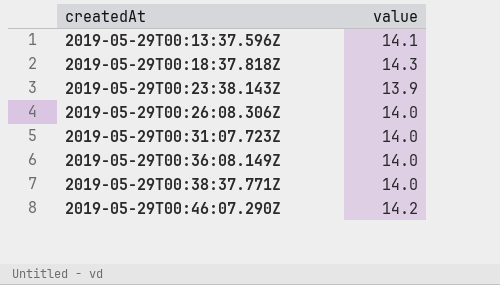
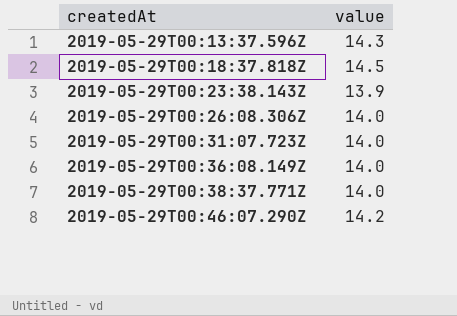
2019-05-29T00:13:37.596Z | value: 14.1 -> 14.3
2019-05-29T00:18:37.818Z | value: 14.3 -> 14.5

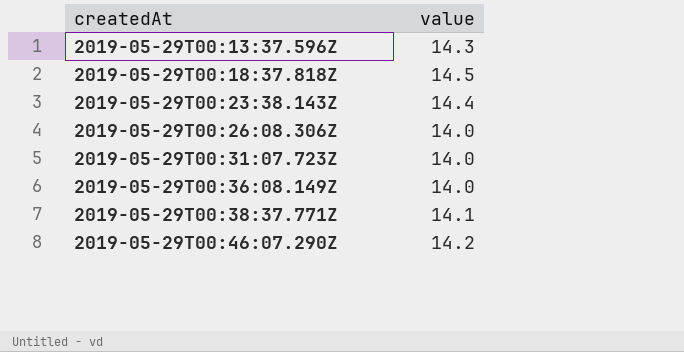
2019-05-29T00:23:38.143Z | value: 13.9 -> 14.4
2019-05-29T00:38:37.771Z | value: 14.0 -> 14.1

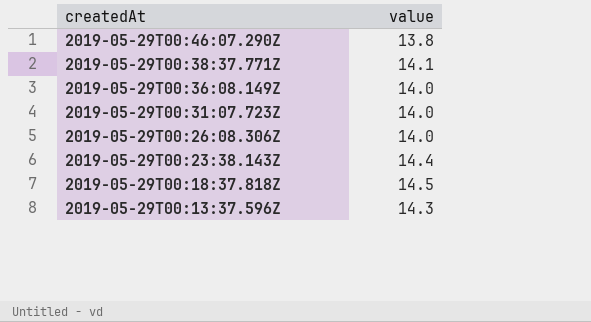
row order: createdAt ascending -> createdAt descending
2019-05-29T00:46:07.290Z | value: 14.2 -> 13.8

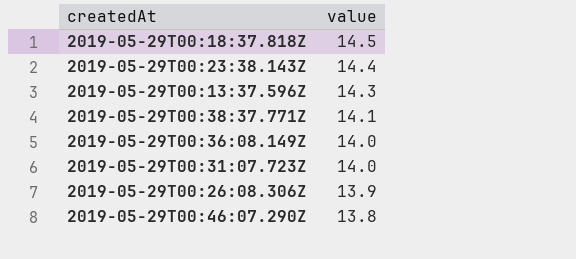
row order: createdAt descending -> value descending
2019-05-29T00:26:08.306Z | value: 14.0 -> 13.9

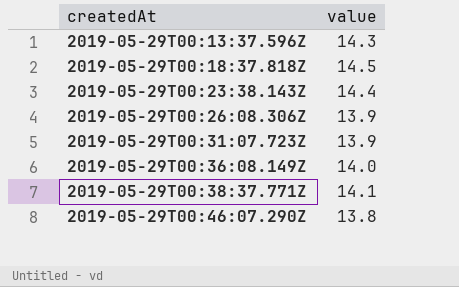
row order: value descending -> createdAt ascending
2019-05-29T00:31:07.723Z | value: 14.0 -> 13.9

